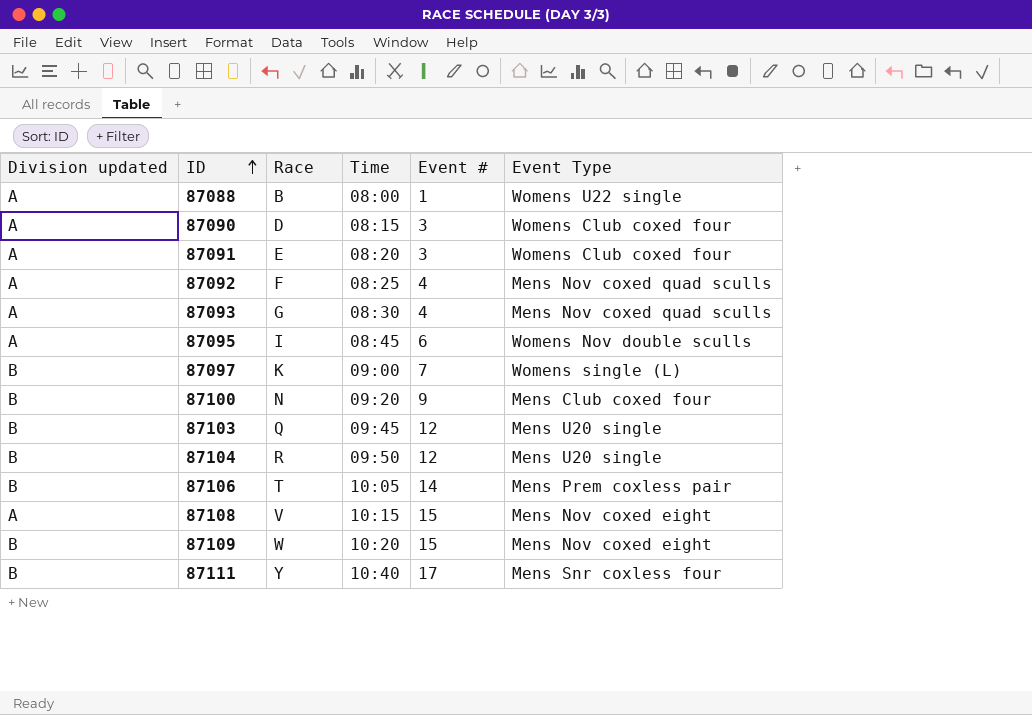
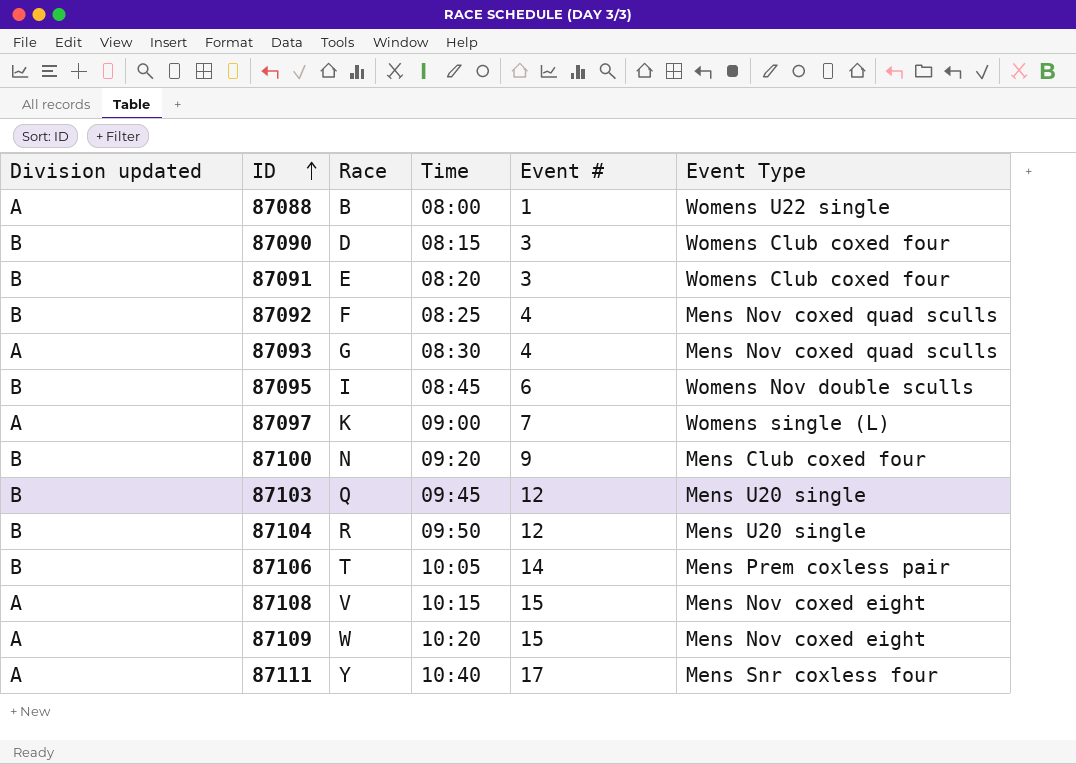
87090 | Division updated: A -> B
87091 | Division updated: A -> B
87092 | Division updated: A -> B
87095 | Division updated: A -> B
87097 | Division updated: B -> A
87109 | Division updated: B -> A
87111 | Division updated: B -> A

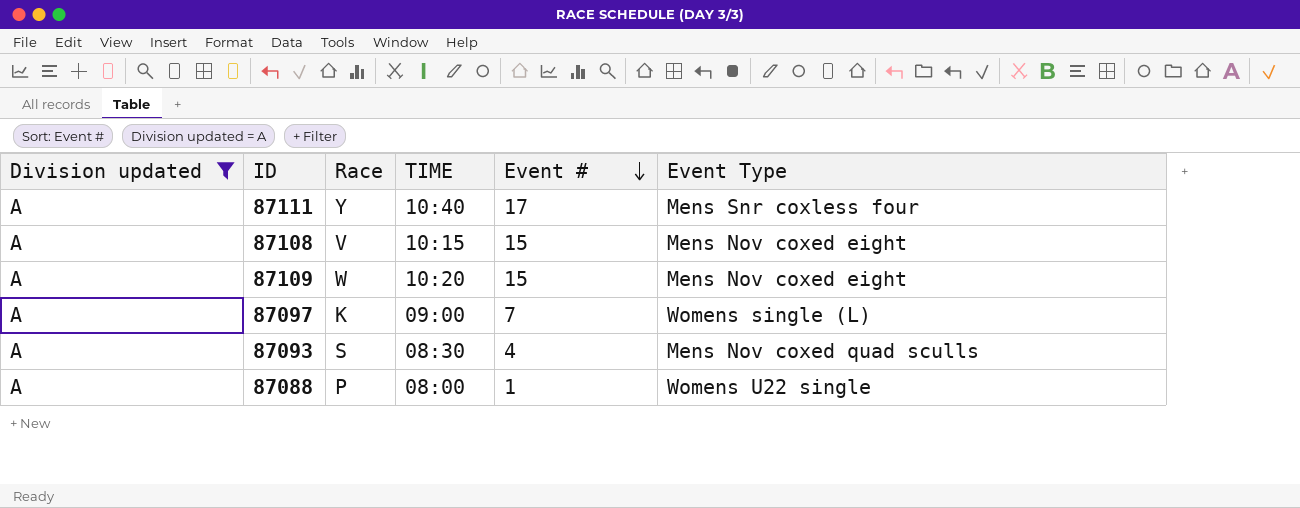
filter: none -> Division updated = A
row order: ID ascending -> Event # descending
column name: Time -> TIME
87093 | Race: G -> S
87088 | Race: B -> P

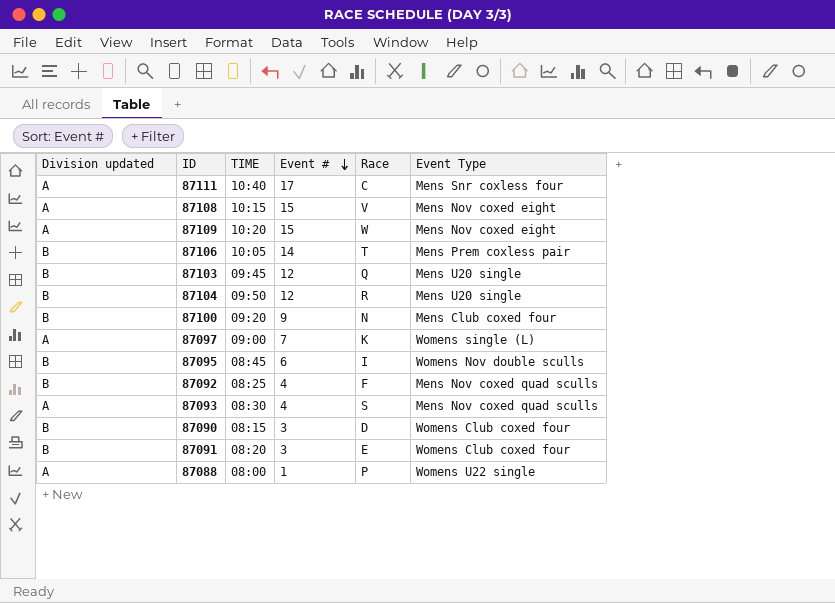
filter: Division updated = A -> none
column Race | position: 3 -> 5
87111 | Race: Y -> C

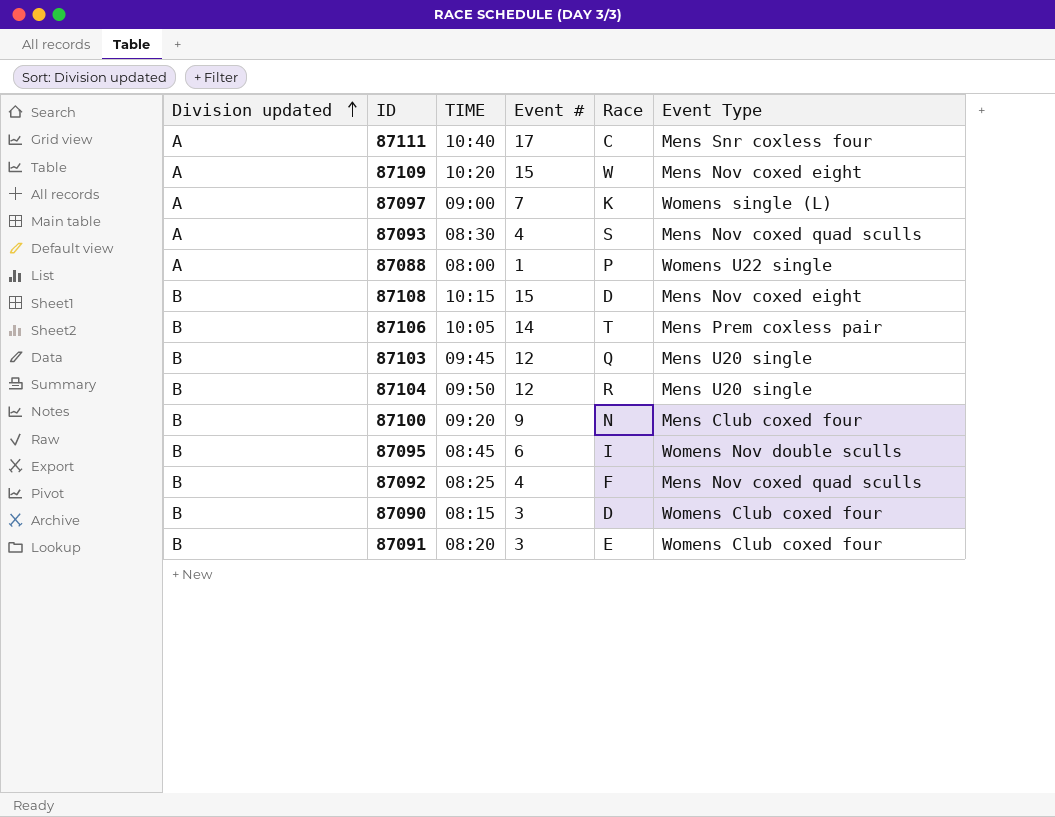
row order: Event # descending -> Division updated ascending
87108 | Division updated: A -> B
87108 | Race: V -> D

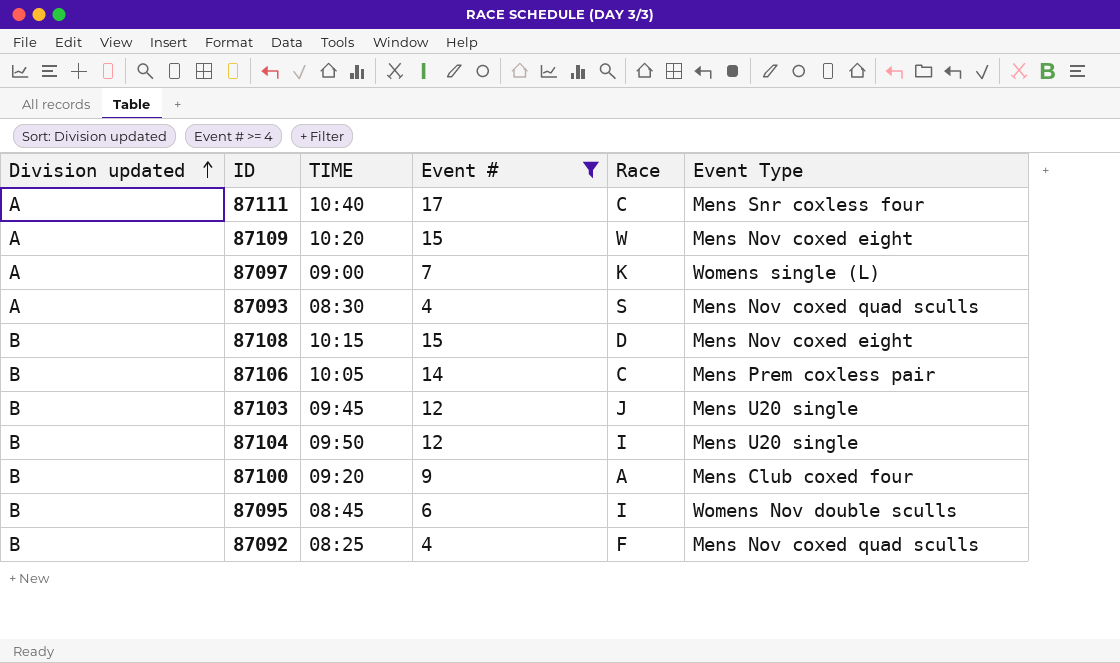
filter: none -> Event # >= 4
87106 | Race: T -> C
87103 | Race: Q -> J
87104 | Race: R -> I
87100 | Race: N -> A

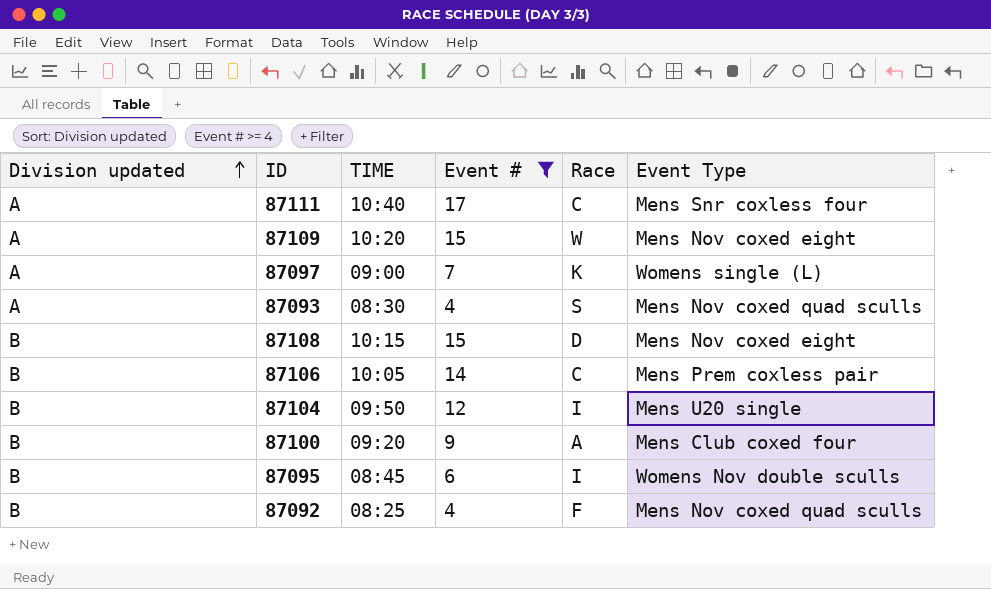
row 87103: B | 09:45 | 12 | J | Mens U20 single -> none

